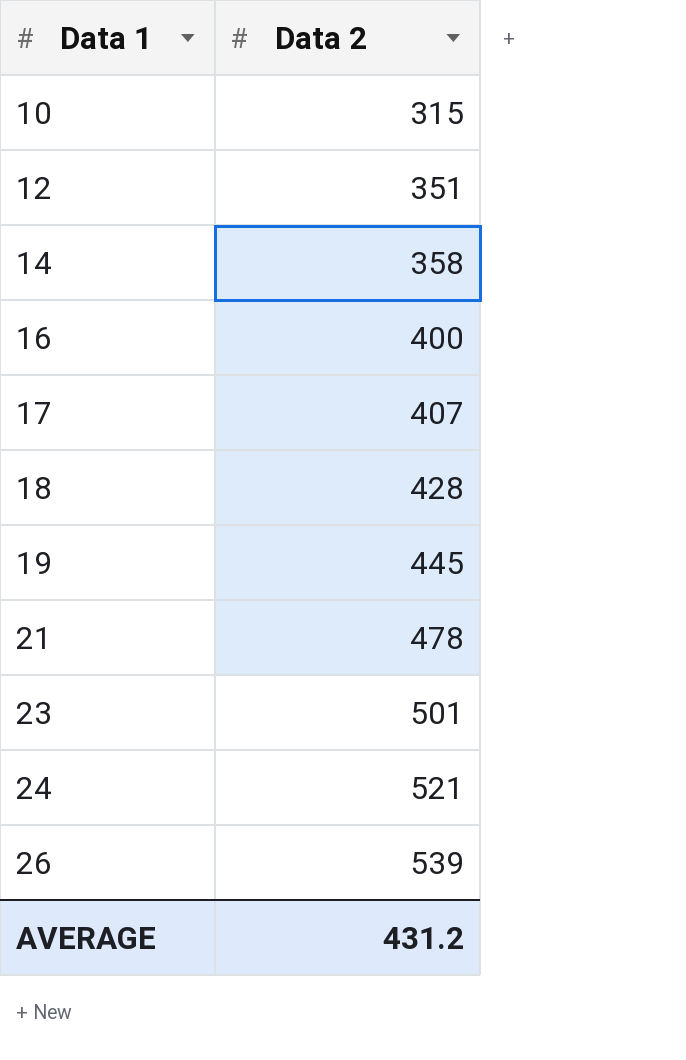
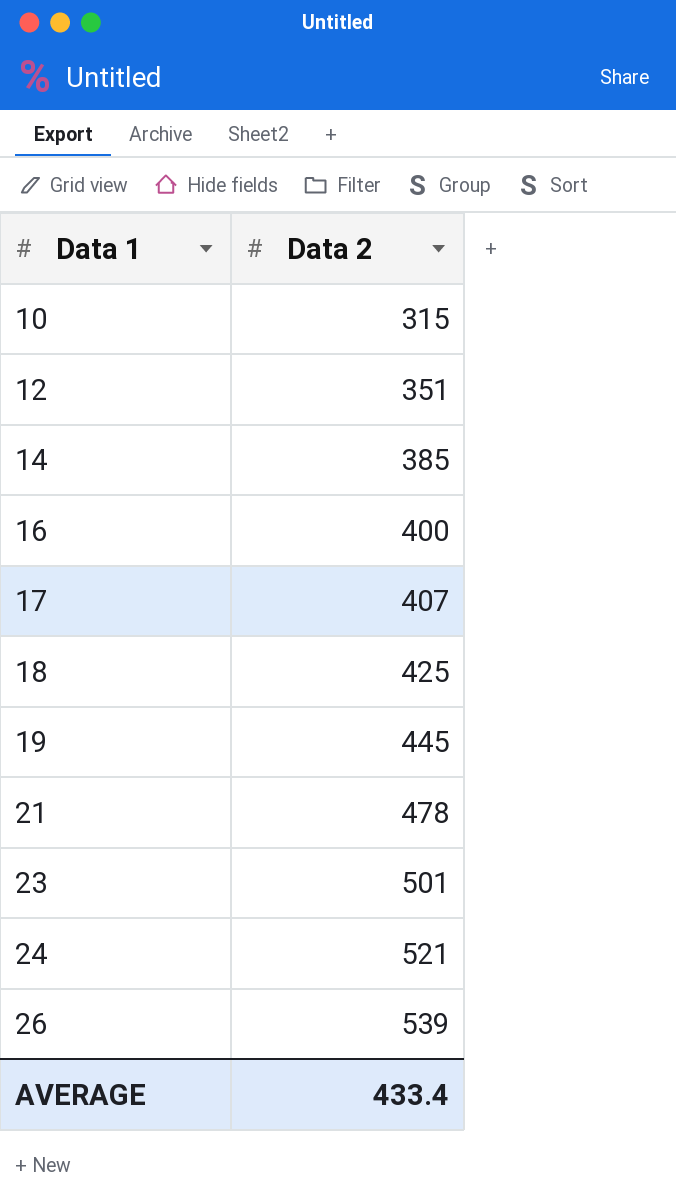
14 | Data 2: 358 -> 385
18 | Data 2: 428 -> 425
AVERAGE | Data 2: 431.2 -> 433.4

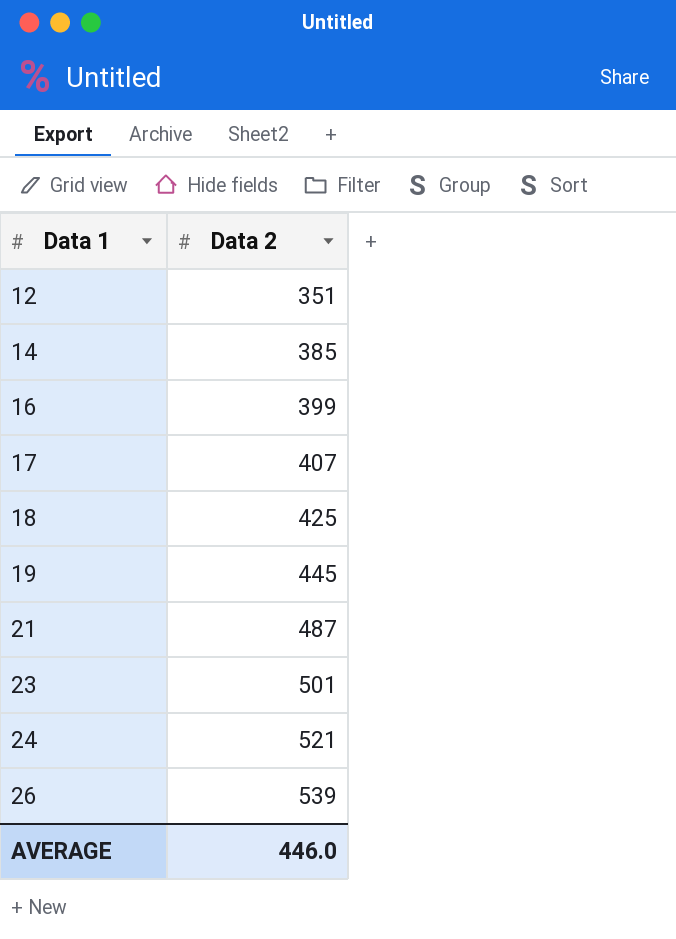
row 10: 315 -> none
16 | Data 2: 400 -> 399
21 | Data 2: 478 -> 487
AVERAGE | Data 2: 433.4 -> 446.0

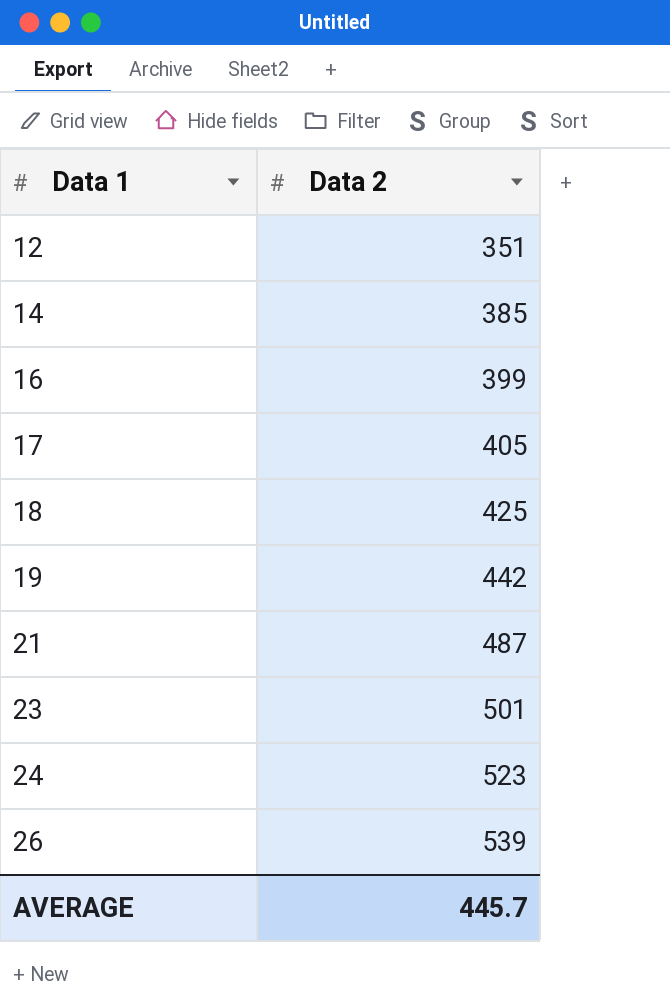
17 | Data 2: 407 -> 405
19 | Data 2: 445 -> 442
24 | Data 2: 521 -> 523
AVERAGE | Data 2: 446.0 -> 445.7

